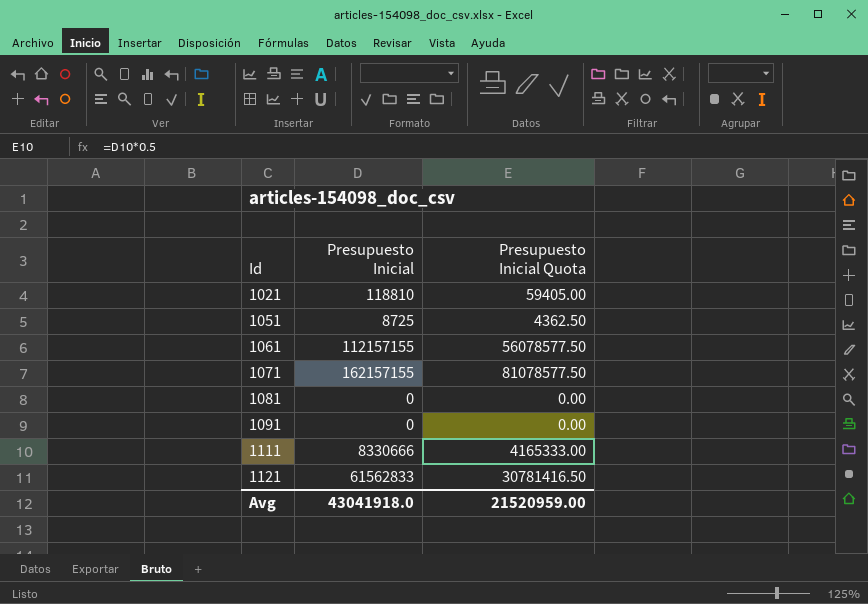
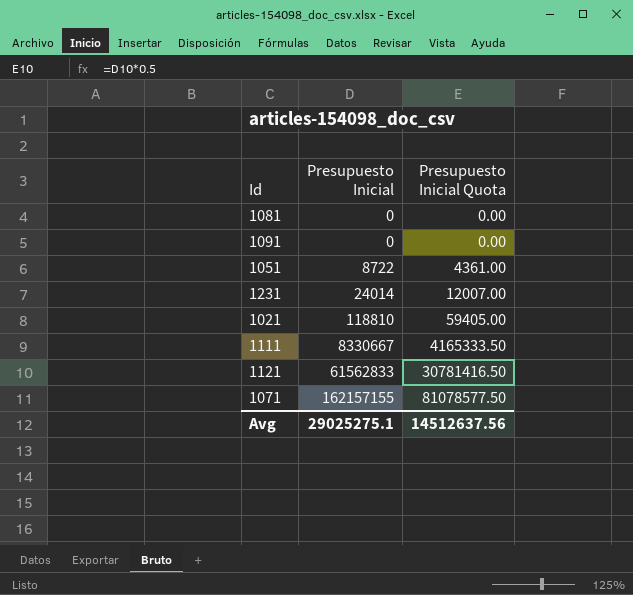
row order: Id ascending -> Presupuesto Inicial ascending
row 1061: 112157155 | 56078577.50 -> none
1051 | Presupuesto Inicial: 8725 -> 8722
1051 | Presupuesto Inicial Quota: 4362.50 -> 4361.00
row 1231: none -> 24014 | 12007.00
1111 | Presupuesto Inicial: 8330666 -> 8330667
1111 | Presupuesto Inicial Quota: 4165333.00 -> 4165333.50
Avg | Presupuesto Inicial: 43041918.0 -> 29025275.1
Avg | Presupuesto Inicial Quota: 21520959.00 -> 14512637.56

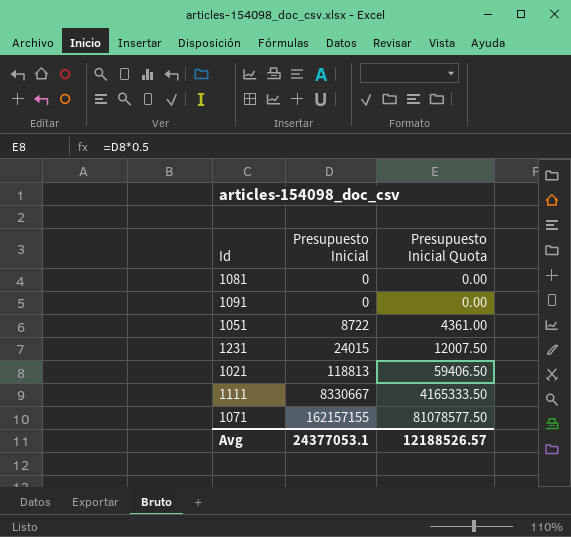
row 1121: 61562833 | 30781416.50 -> none
1231 | Presupuesto Inicial: 24014 -> 24015
1231 | Presupuesto Inicial Quota: 12007.00 -> 12007.50
1021 | Presupuesto Inicial: 118810 -> 118813
1021 | Presupuesto Inicial Quota: 59405.00 -> 59406.50
Avg | Presupuesto Inicial: 29025275.1 -> 24377053.1
Avg | Presupuesto Inicial Quota: 14512637.56 -> 12188526.57

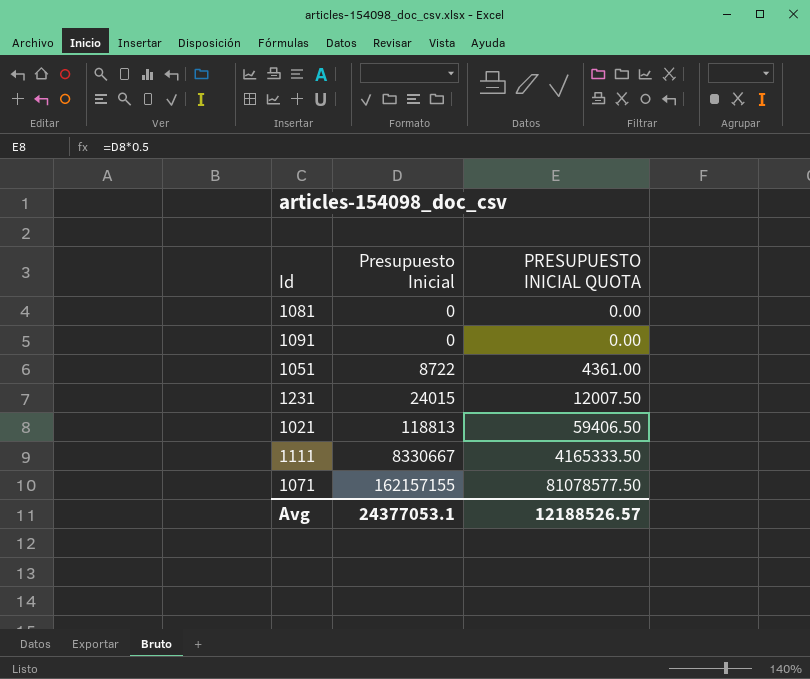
column name: Presupuesto Inicial Quota -> PRESUPUESTO INICIAL QUOTA

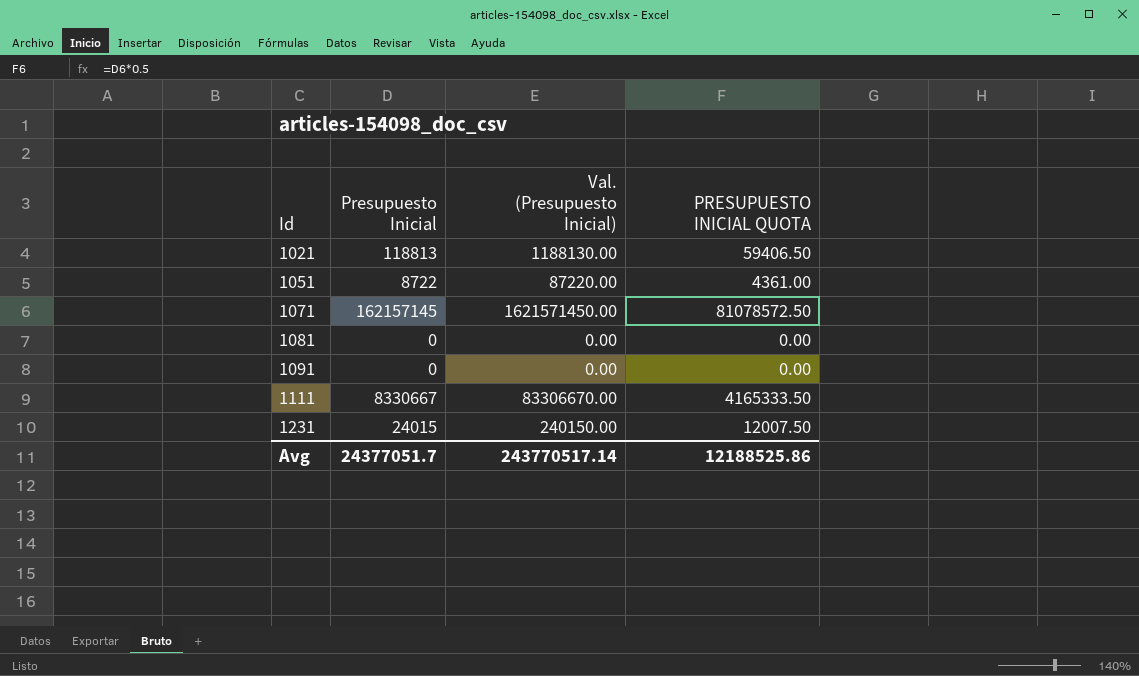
row order: Presupuesto Inicial ascending -> Id ascending
column Val. (Presupuesto Inicial) | formula: none -> [Presupuesto Inicial] * 10
1071 | Presupuesto Inicial: 162157155 -> 162157145
1071 | PRESUPUESTO INICIAL QUOTA: 81078577.50 -> 81078572.50
Avg | Presupuesto Inicial: 24377053.1 -> 24377051.7
Avg | PRESUPUESTO INICIAL QUOTA: 12188526.57 -> 12188525.86

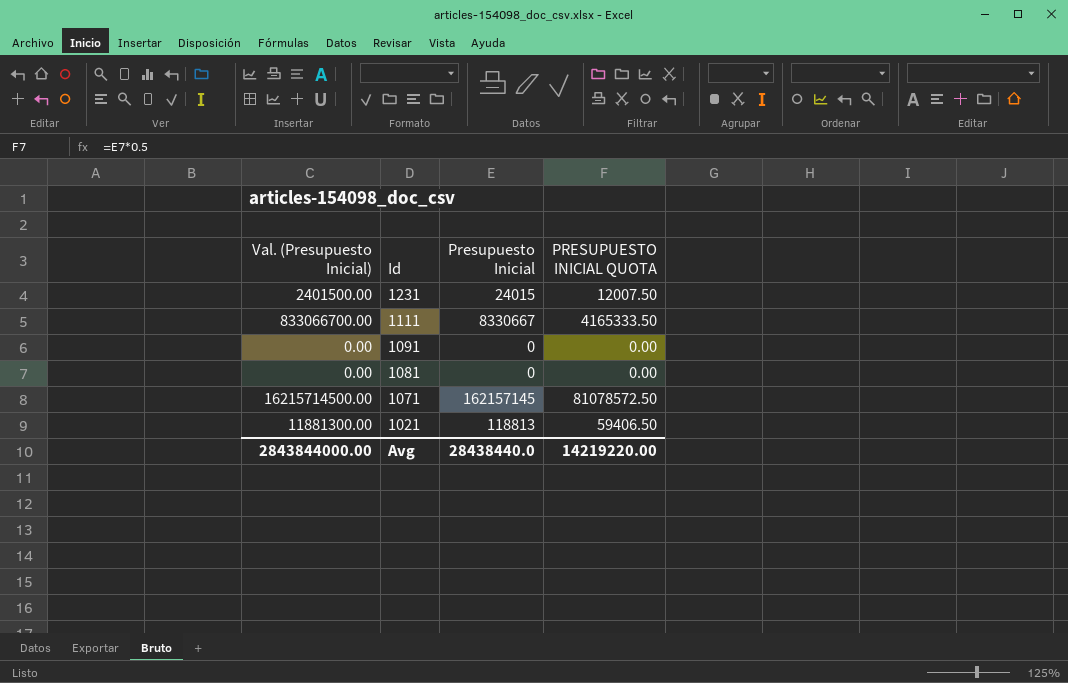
row order: Id ascending -> Id descending
column Val. (Presupuesto Inicial) | formula: [Presupuesto Inicial] * 10 -> [Presupuesto Inicial] * 100
column Val. (Presupuesto Inicial) | position: 3 -> 1
row 1051: 8722 | 87220.00 | 4361.00 -> none
Avg | Val. (Presupuesto Inicial): 243770517.14 -> 2843844000.00
Avg | Presupuesto Inicial: 24377051.7 -> 28438440.0
Avg | PRESUPUESTO INICIAL QUOTA: 12188525.86 -> 14219220.00

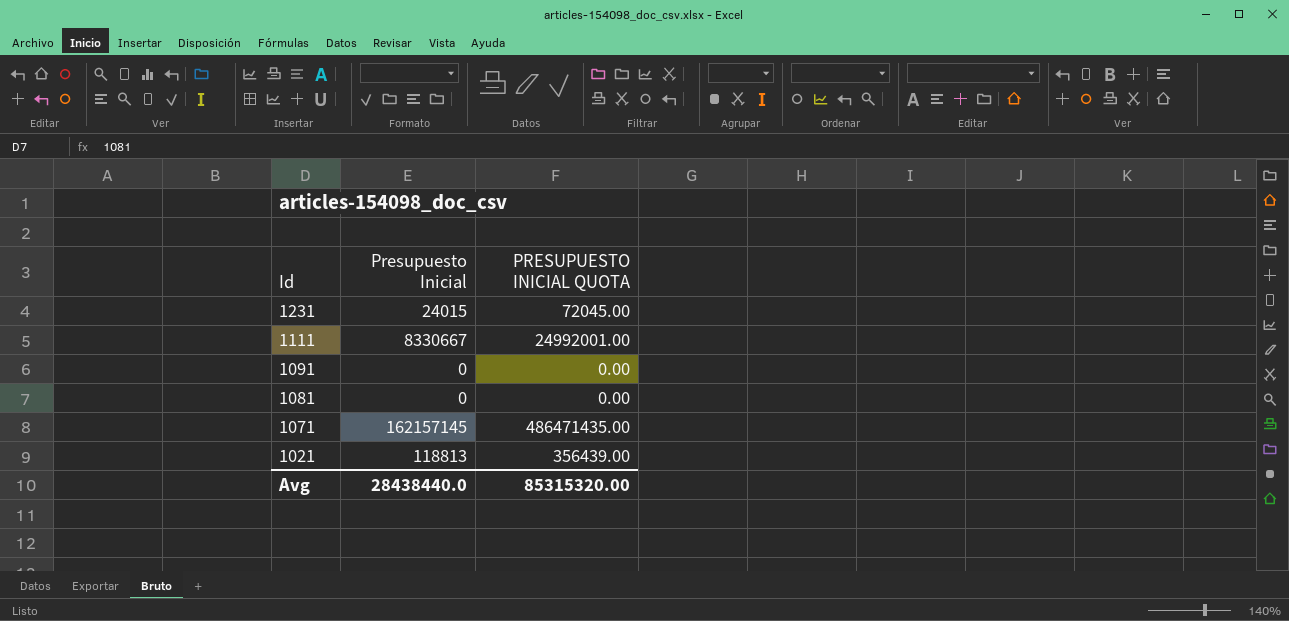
column Val. (Presupuesto Inicial) | formula: [Presupuesto Inicial] * 100 -> none
column PRESUPUESTO INICIAL QUOTA | formula: [Presupuesto Inicial] * 0.5 -> [Presupuesto Inicial] * 3
Avg | PRESUPUESTO INICIAL QUOTA: 14219220.00 -> 85315320.00

